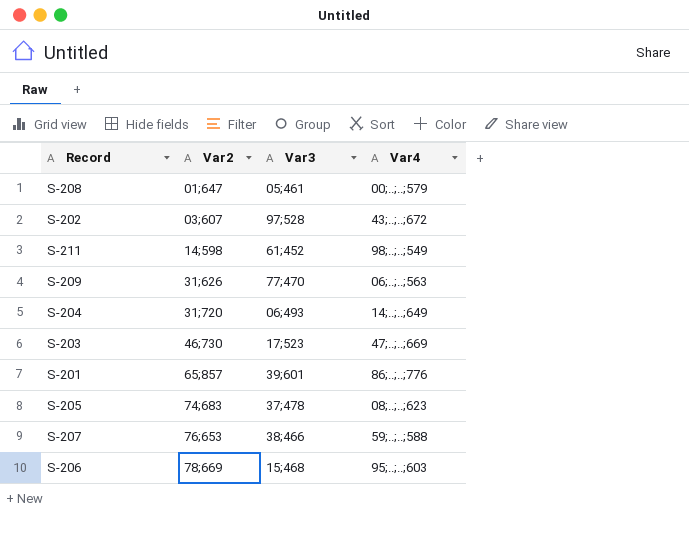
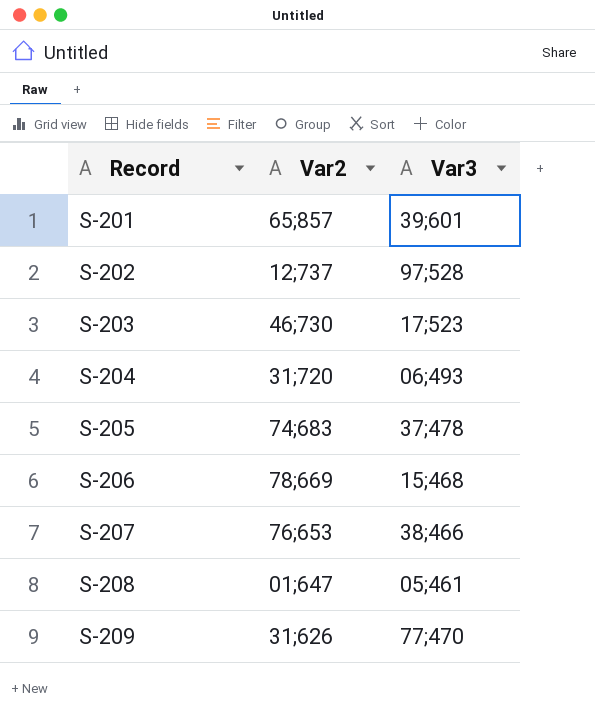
row order: Var2 ascending -> Record ascending
column Var4 | position: 4 -> none
row S-211: 14;598 | 61;452 | 98;..;..;549 -> none
S-202 | Var2: 03;607 -> 12;737

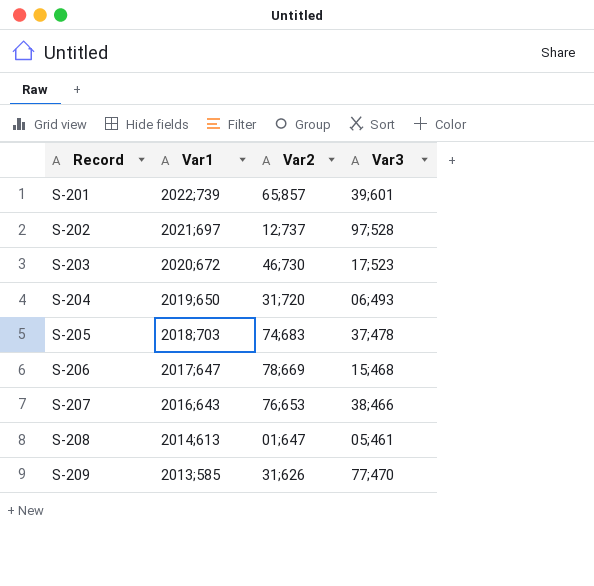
column Var1 | position: none -> 2

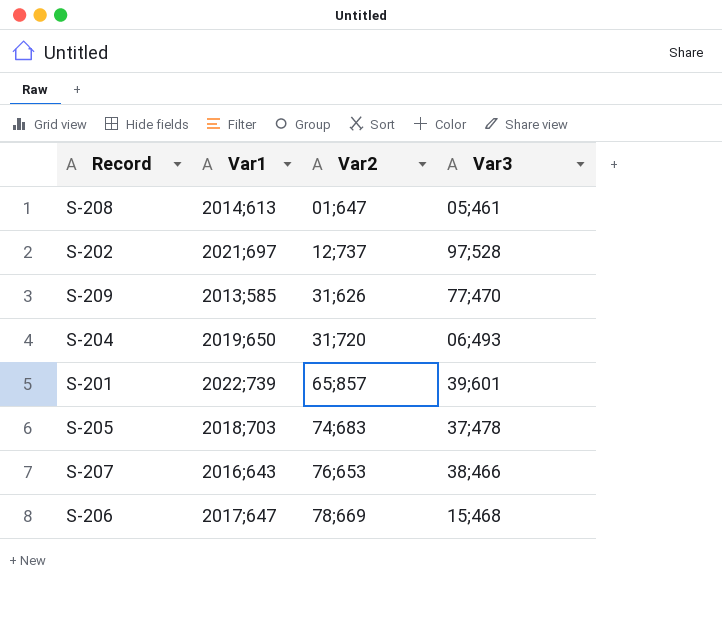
row order: Record ascending -> Var2 ascending
row S-203: 2020;672 | 46;730 | 17;523 -> none

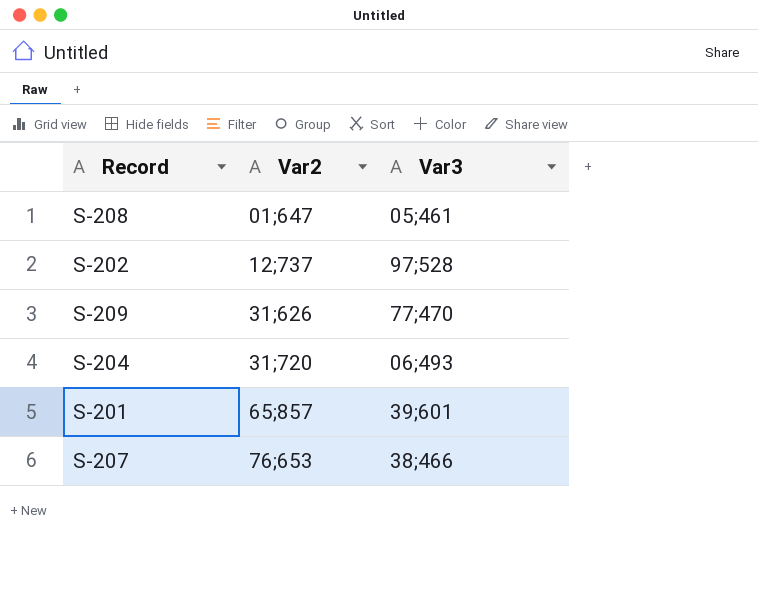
column Var1 | position: 2 -> none
row S-205: 2018;703 | 74;683 | 37;478 -> none
row S-206: 2017;647 | 78;669 | 15;468 -> none

